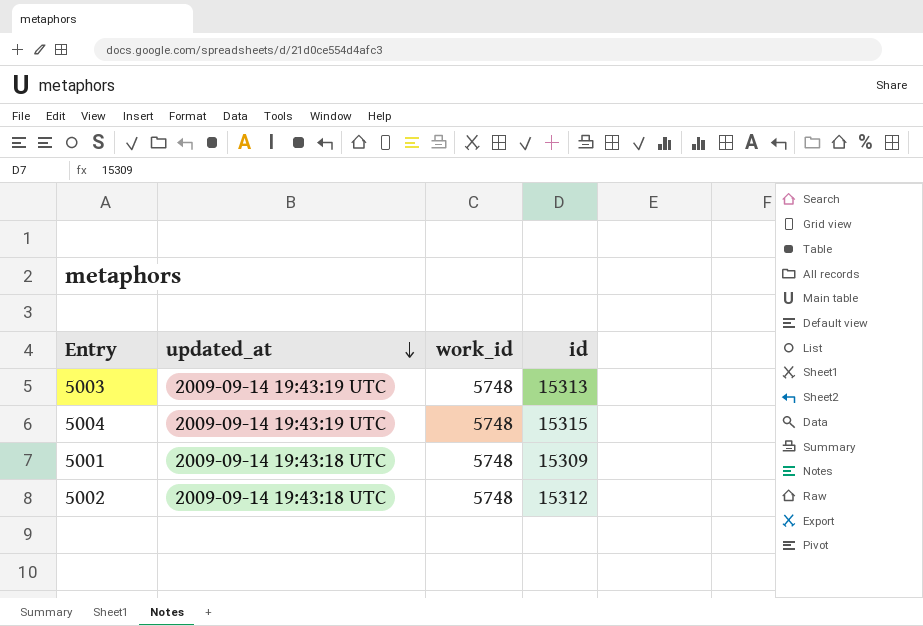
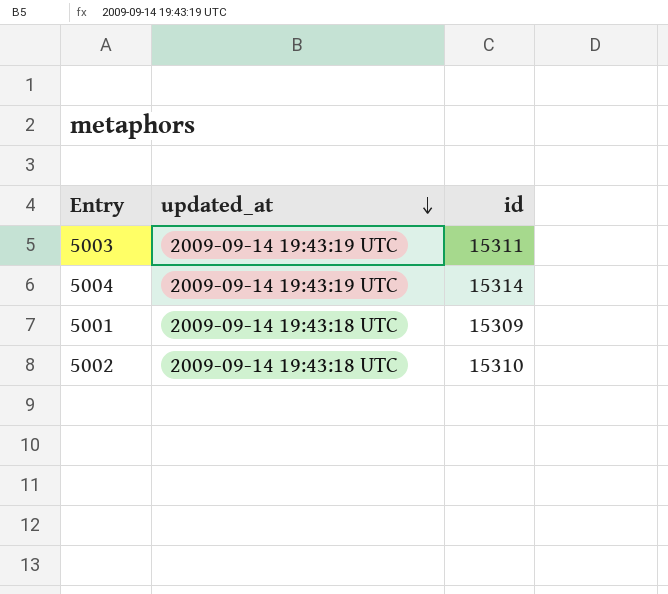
column work_id | position: 3 -> none
5003 | id: 15313 -> 15311
5004 | id: 15315 -> 15314
5002 | id: 15312 -> 15310

